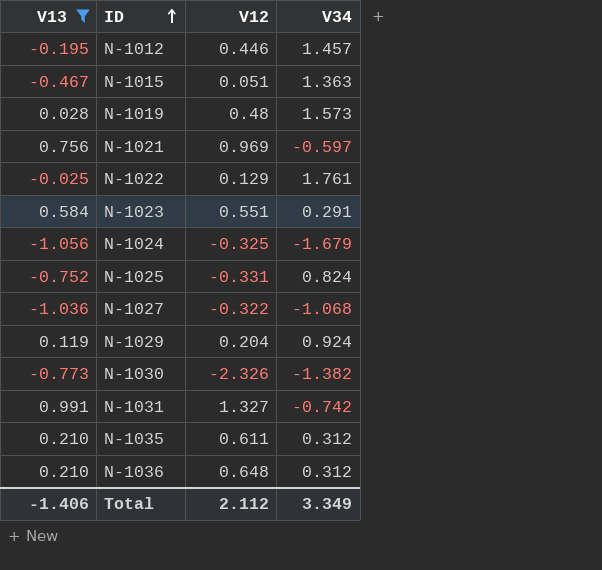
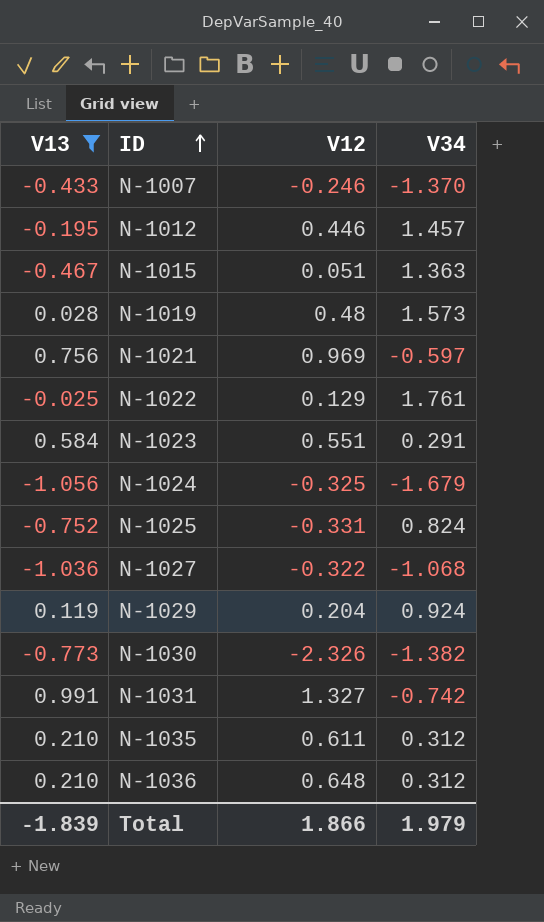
row N-1007: none -> -0.433 | -0.246 | -1.370
Total | V13: -1.406 -> -1.839
Total | V12: 2.112 -> 1.866
Total | V34: 3.349 -> 1.979

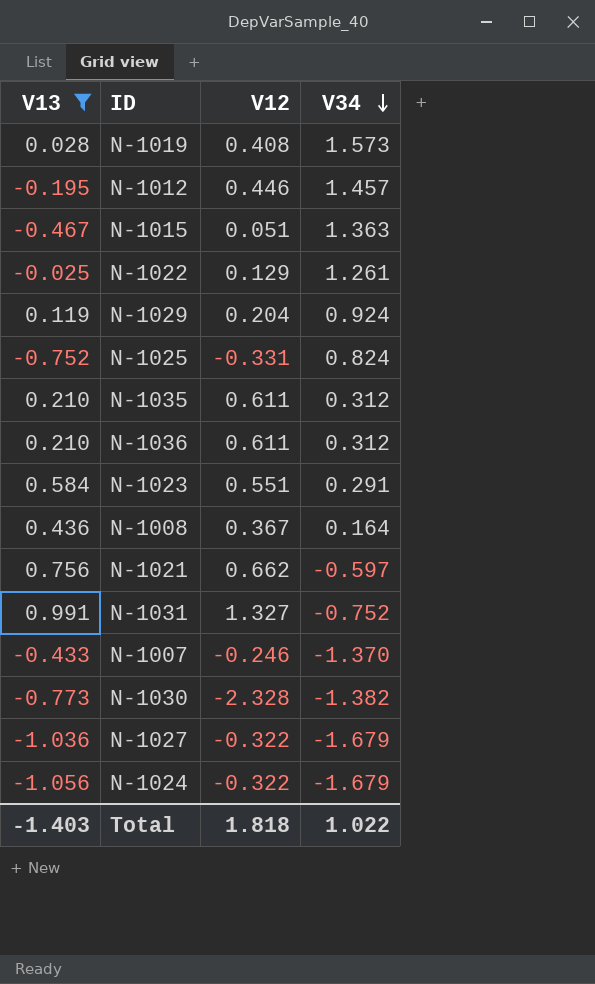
row order: ID ascending -> V34 descending
N-1019 | V12: 0.48 -> 0.408
N-1022 | V34: 1.761 -> 1.261
N-1036 | V12: 0.648 -> 0.611
row N-1008: none -> 0.436 | 0.367 | 0.164
N-1021 | V12: 0.969 -> 0.662
N-1031 | V34: -0.742 -> -0.752
N-1030 | V12: -2.326 -> -2.328
N-1027 | V34: -1.068 -> -1.679
N-1024 | V12: -0.325 -> -0.322
Total | V13: -1.839 -> -1.403
Total | V12: 1.866 -> 1.818
Total | V34: 1.979 -> 1.022

